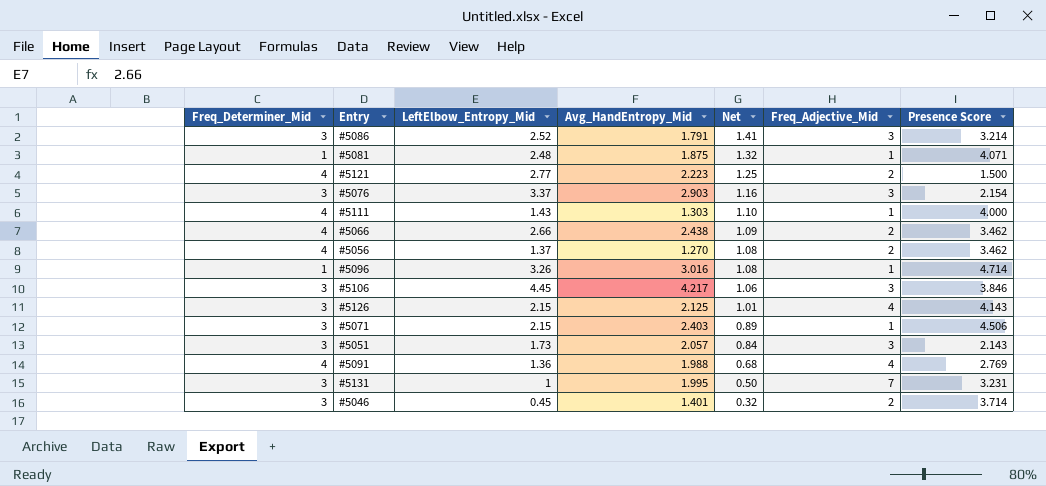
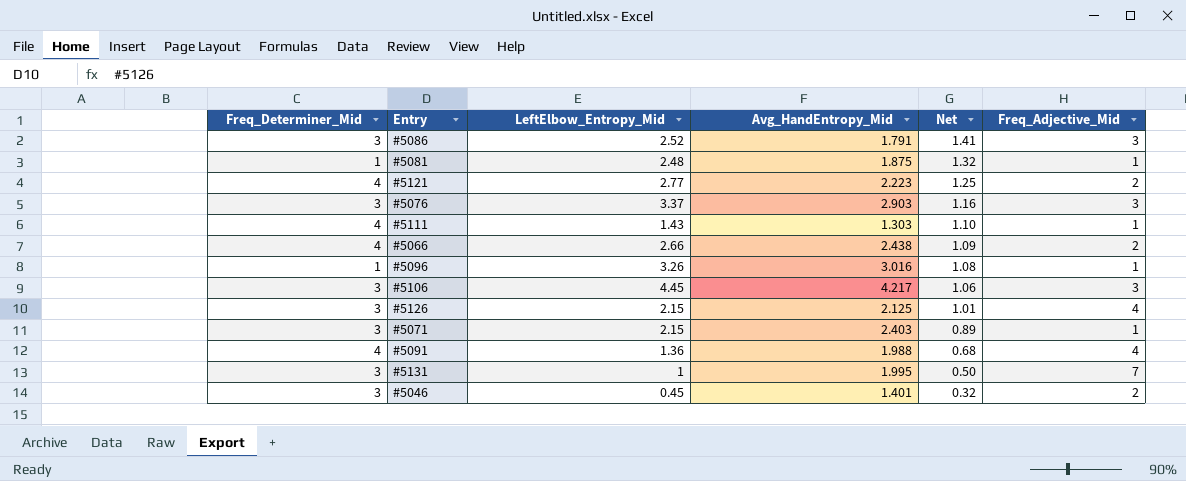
column Presence Score | position: 7 -> none
row #5056: 4 | 1.37 | 1.270 | 1.08 | 2 | 3.462 -> none
row #5051: 3 | 1.73 | 2.057 | 0.84 | 3 | 2.143 -> none

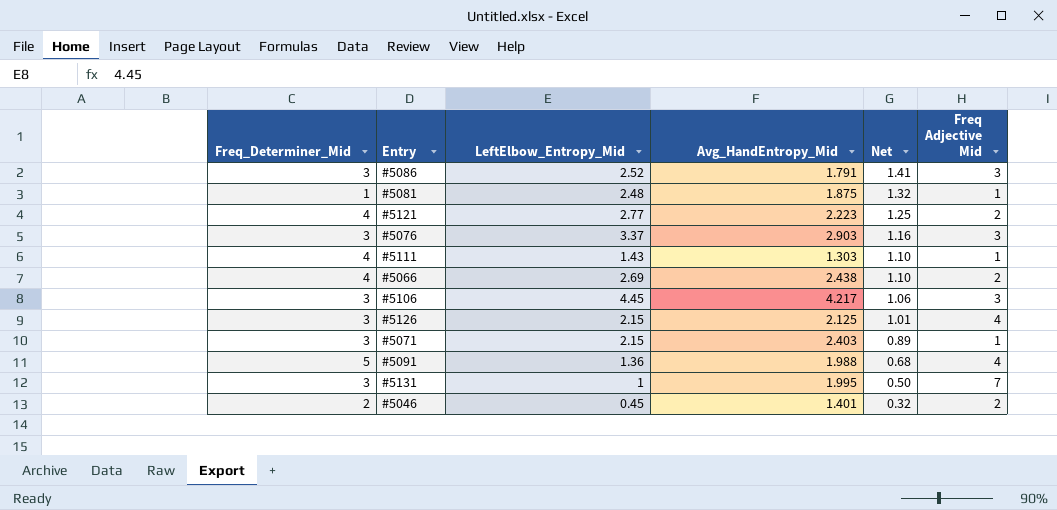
column name: Freq_Adjective_Mid -> Freq Adjective Mid
row #5096: 1 | 3.26 | 3.016 | 1.08 | 1 -> none
#5066 | LeftElbow_Entropy_Mid: 2.66 -> 2.69
#5066 | Net: 1.09 -> 1.10
#5091 | Freq_Determiner_Mid: 4 -> 5
#5046 | Freq_Determiner_Mid: 3 -> 2

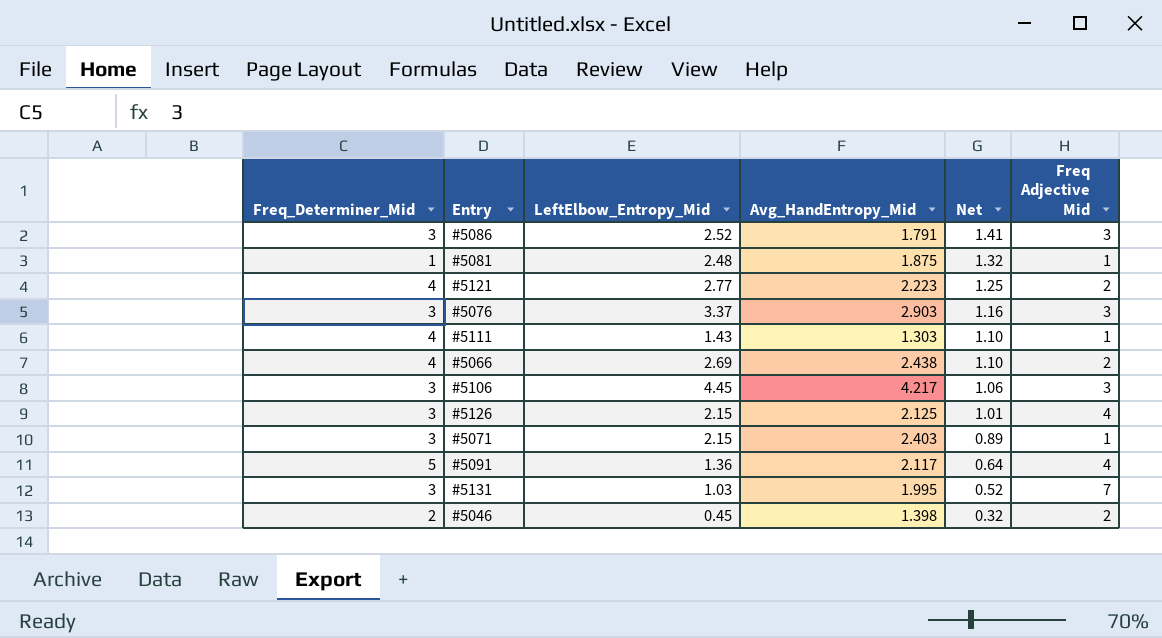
#5091 | Avg_HandEntropy_Mid: 1.988 -> 2.117
#5091 | Net: 0.68 -> 0.64
#5131 | LeftElbow_Entropy_Mid: 1 -> 1.03
#5131 | Net: 0.50 -> 0.52
#5046 | Avg_HandEntropy_Mid: 1.401 -> 1.398

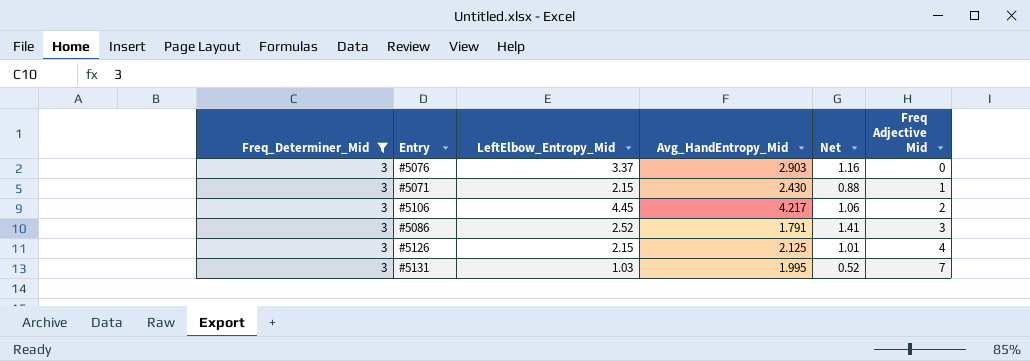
filter: none -> Freq_Determiner_Mid = 3
row order: Net descending -> Freq Adjective Mid ascending
#5076 | Freq Adjective Mid: 3 -> 0
#5071 | Avg_HandEntropy_Mid: 2.403 -> 2.430
#5071 | Net: 0.89 -> 0.88
#5106 | Freq Adjective Mid: 3 -> 2

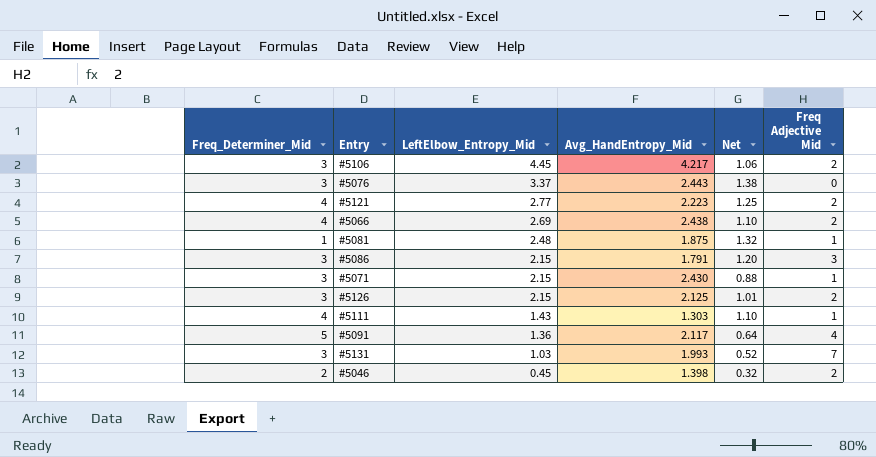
filter: Freq_Determiner_Mid = 3 -> none
row order: Freq Adjective Mid ascending -> LeftElbow_Entropy_Mid descending
#5076 | Avg_HandEntropy_Mid: 2.903 -> 2.443
#5076 | Net: 1.16 -> 1.38
#5086 | LeftElbow_Entropy_Mid: 2.52 -> 2.15
#5086 | Net: 1.41 -> 1.20
#5126 | Freq Adjective Mid: 4 -> 2
#5131 | Avg_HandEntropy_Mid: 1.995 -> 1.993

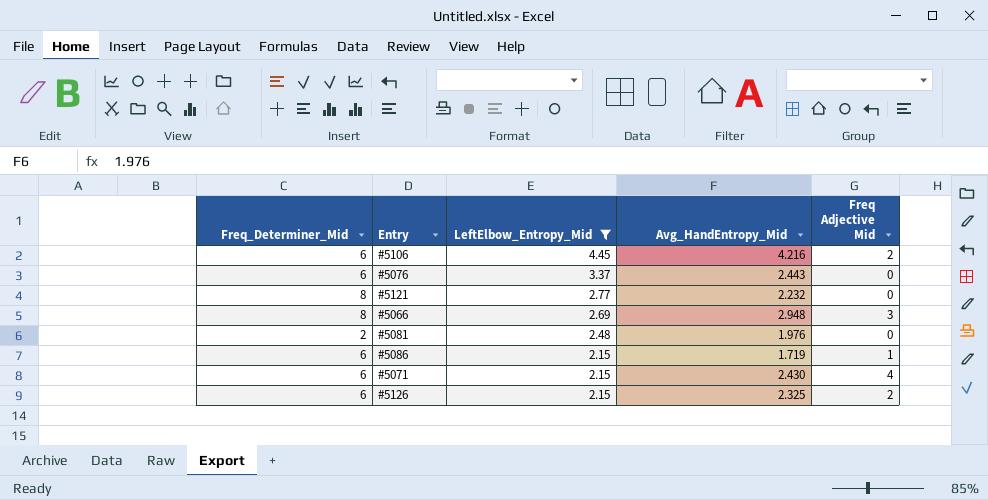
filter: none -> LeftElbow_Entropy_Mid >= 2.15
column Net | formula: [LeftElbow_Entropy_Mid] / [Avg_HandEntropy_Mid] -> none
#5106 | Freq_Determiner_Mid: 3 -> 6
#5106 | Avg_HandEntropy_Mid: 4.217 -> 4.216
#5076 | Freq_Determiner_Mid: 3 -> 6
#5121 | Freq_Determiner_Mid: 4 -> 8
#5121 | Avg_HandEntropy_Mid: 2.223 -> 2.232
#5121 | Freq Adjective Mid: 2 -> 0
#5066 | Freq_Determiner_Mid: 4 -> 8
#5066 | Avg_HandEntropy_Mid: 2.438 -> 2.948
#5066 | Freq Adjective Mid: 2 -> 3
#5081 | Freq_Determiner_Mid: 1 -> 2
#5081 | Avg_HandEntropy_Mid: 1.875 -> 1.976
#5081 | Freq Adjective Mid: 1 -> 0
#5086 | Freq_Determiner_Mid: 3 -> 6
#5086 | Avg_HandEntropy_Mid: 1.791 -> 1.719
#5086 | Freq Adjective Mid: 3 -> 1
#5071 | Freq_Determiner_Mid: 3 -> 6
#5071 | Freq Adjective Mid: 1 -> 4
#5126 | Freq_Determiner_Mid: 3 -> 6
#5126 | Avg_HandEntropy_Mid: 2.125 -> 2.325

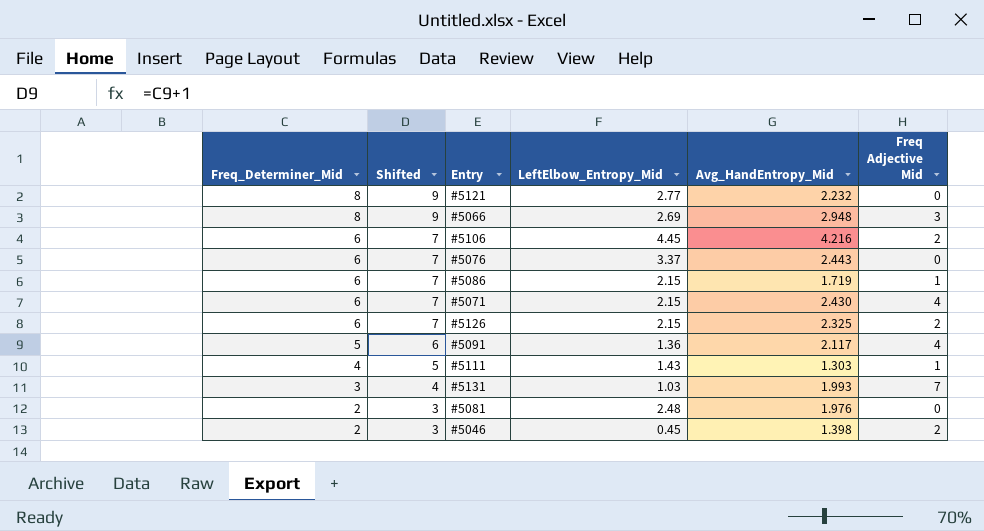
filter: LeftElbow_Entropy_Mid >= 2.15 -> none
row order: LeftElbow_Entropy_Mid descending -> Freq_Determiner_Mid descending
column Shifted | formula: none -> [Freq_Determiner_Mid] + 1

